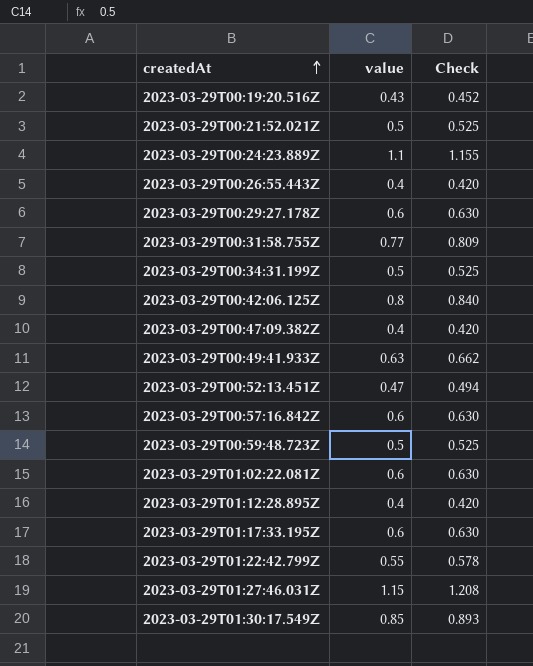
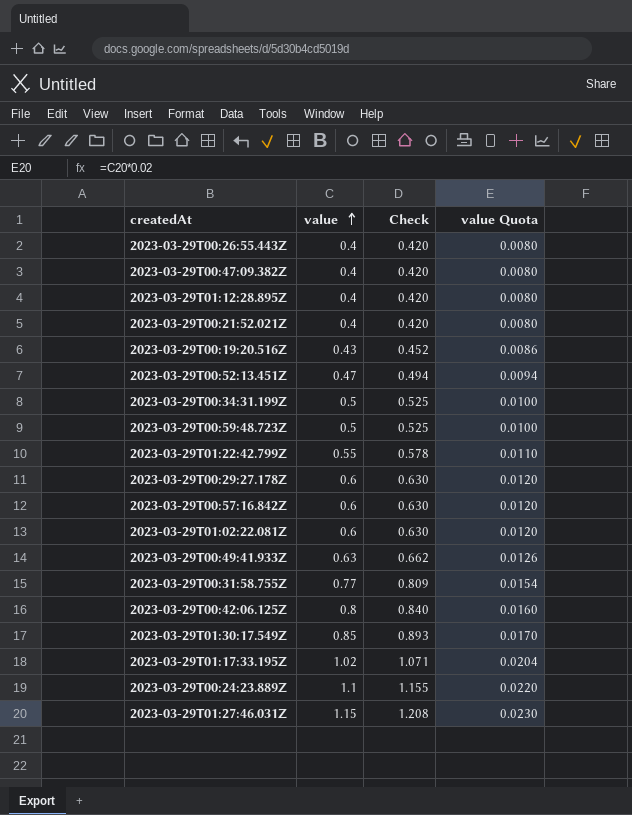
row order: createdAt ascending -> value ascending
column value Quota | formula: none -> [value] * 0.02
2023-03-29T00:21:52.021Z | value: 0.5 -> 0.4
2023-03-29T00:21:52.021Z | Check: 0.525 -> 0.420
2023-03-29T01:17:33.195Z | value: 0.6 -> 1.02
2023-03-29T01:17:33.195Z | Check: 0.630 -> 1.071

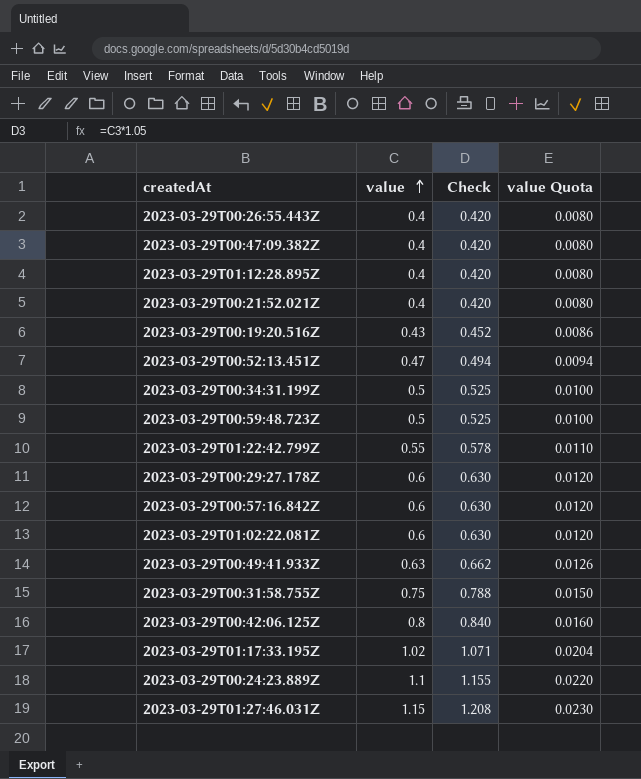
row 2023-03-29T01:30:17.549Z: 0.85 | 0.893 | 0.0170 -> none
2023-03-29T00:31:58.755Z | value: 0.77 -> 0.75
2023-03-29T00:31:58.755Z | Check: 0.809 -> 0.788
2023-03-29T00:31:58.755Z | value Quota: 0.0154 -> 0.0150

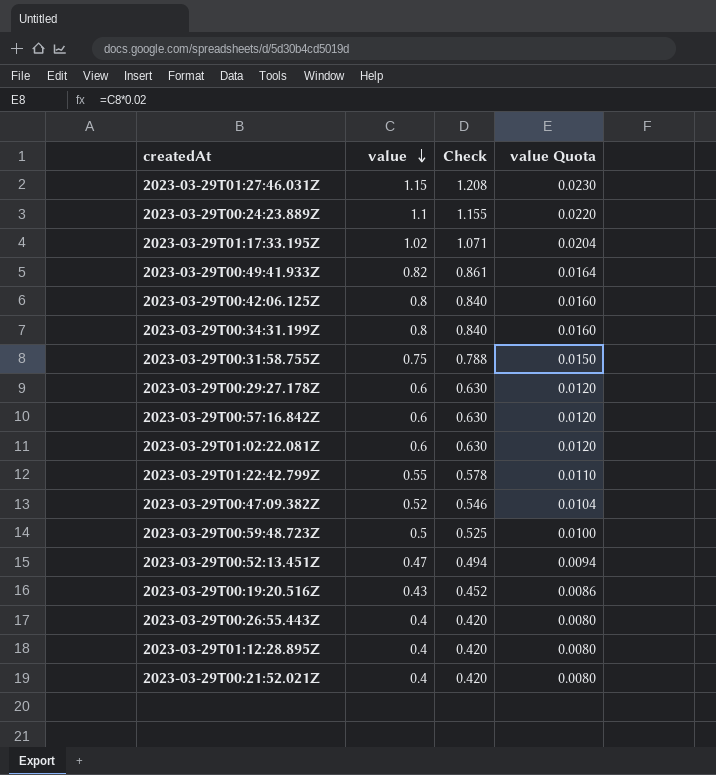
row order: value ascending -> value descending
2023-03-29T00:49:41.933Z | value: 0.63 -> 0.82
2023-03-29T00:49:41.933Z | Check: 0.662 -> 0.861
2023-03-29T00:49:41.933Z | value Quota: 0.0126 -> 0.0164
2023-03-29T00:34:31.199Z | value: 0.5 -> 0.8
2023-03-29T00:34:31.199Z | Check: 0.525 -> 0.840
2023-03-29T00:34:31.199Z | value Quota: 0.0100 -> 0.0160
2023-03-29T00:47:09.382Z | value: 0.4 -> 0.52
2023-03-29T00:47:09.382Z | Check: 0.420 -> 0.546
2023-03-29T00:47:09.382Z | value Quota: 0.0080 -> 0.0104

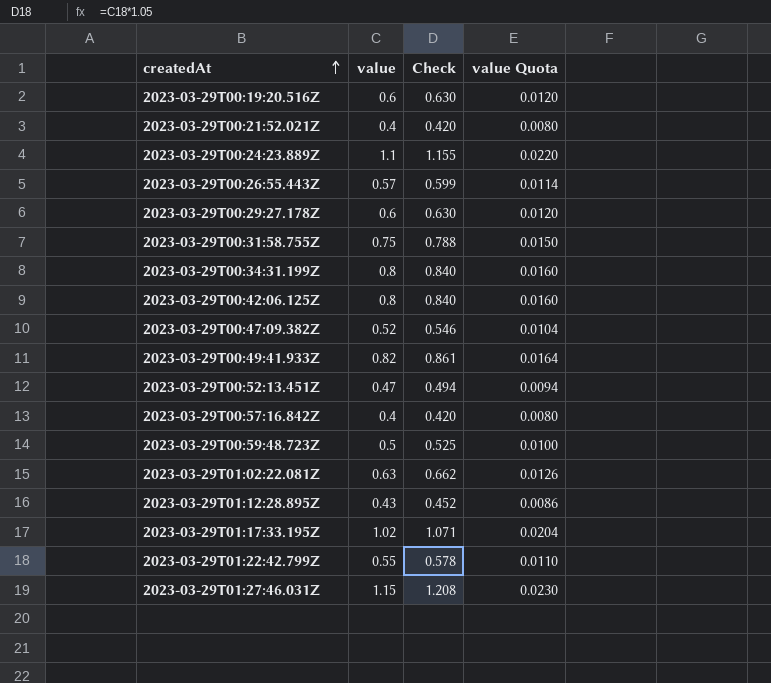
row order: value descending -> createdAt ascending
2023-03-29T00:19:20.516Z | value: 0.43 -> 0.6
2023-03-29T00:19:20.516Z | Check: 0.452 -> 0.630
2023-03-29T00:19:20.516Z | value Quota: 0.0086 -> 0.0120
2023-03-29T00:26:55.443Z | value: 0.4 -> 0.57
2023-03-29T00:26:55.443Z | Check: 0.420 -> 0.599
2023-03-29T00:26:55.443Z | value Quota: 0.0080 -> 0.0114
2023-03-29T00:57:16.842Z | value: 0.6 -> 0.4
2023-03-29T00:57:16.842Z | Check: 0.630 -> 0.420
2023-03-29T00:57:16.842Z | value Quota: 0.0120 -> 0.0080
2023-03-29T01:02:22.081Z | value: 0.6 -> 0.63
2023-03-29T01:02:22.081Z | Check: 0.630 -> 0.662
2023-03-29T01:02:22.081Z | value Quota: 0.0120 -> 0.0126
2023-03-29T01:12:28.895Z | value: 0.4 -> 0.43
2023-03-29T01:12:28.895Z | Check: 0.420 -> 0.452
2023-03-29T01:12:28.895Z | value Quota: 0.0080 -> 0.0086

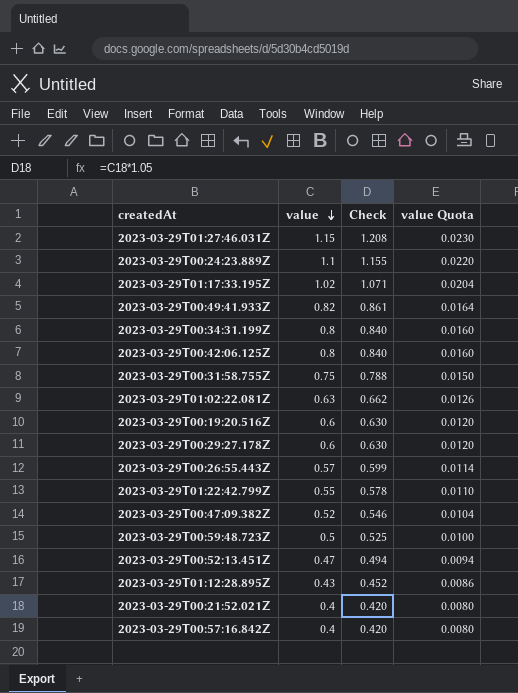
row order: createdAt ascending -> value descending

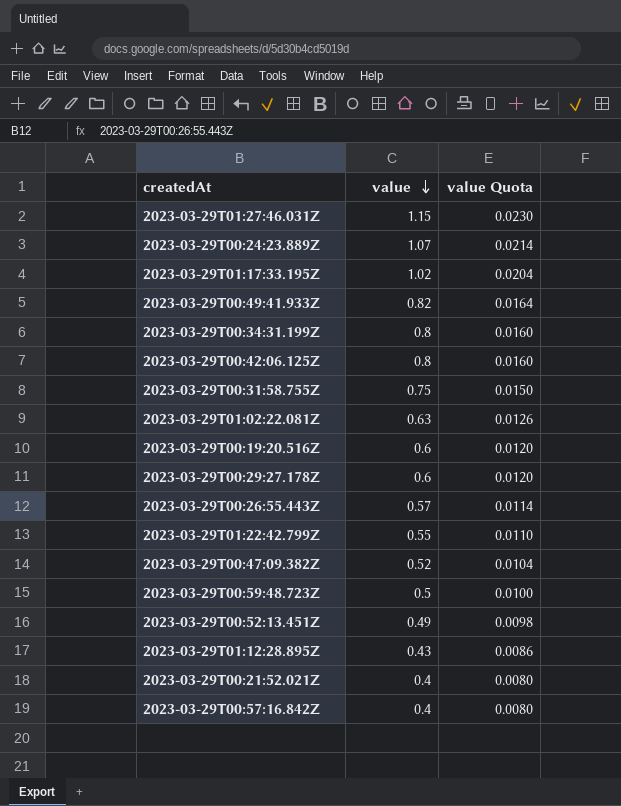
column Check | formula: [value] * 1.05 -> none
2023-03-29T00:24:23.889Z | value: 1.1 -> 1.07
2023-03-29T00:24:23.889Z | value Quota: 0.0220 -> 0.0214
2023-03-29T00:52:13.451Z | value: 0.47 -> 0.49
2023-03-29T00:52:13.451Z | value Quota: 0.0094 -> 0.0098

